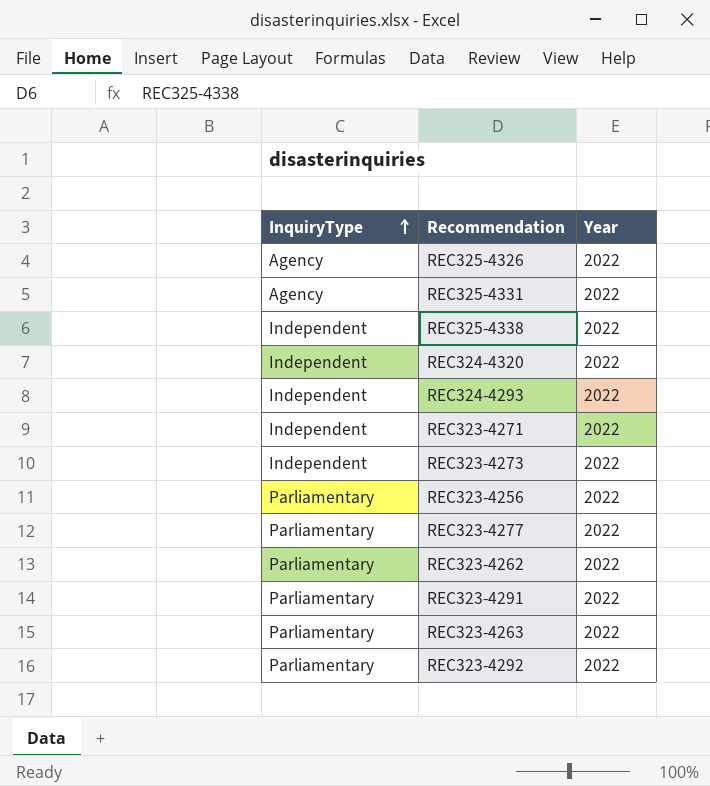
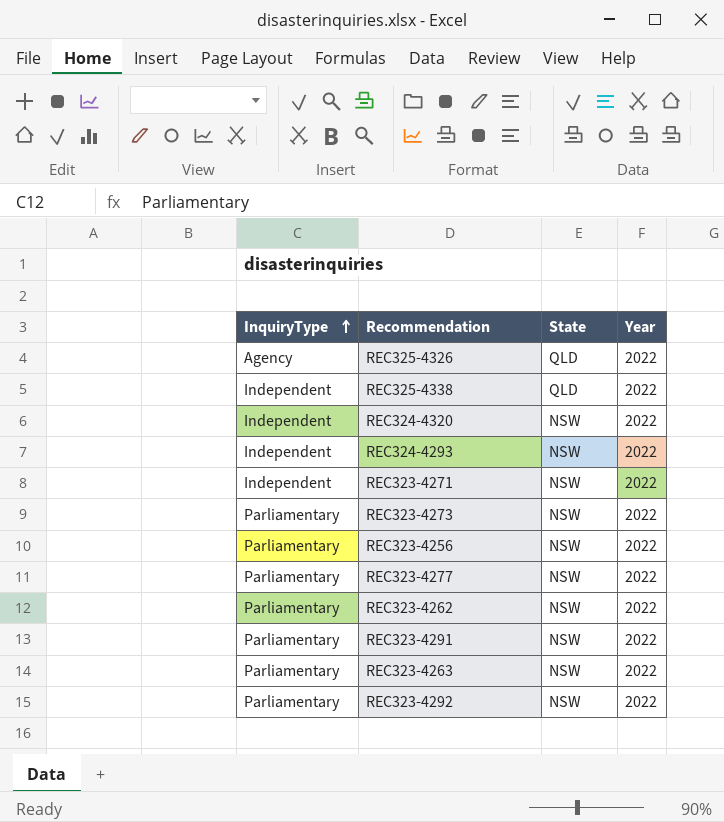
column State | position: none -> 3
row REC325-4331: Agency | 2022 -> none
REC323-4273 | InquiryType: Independent -> Parliamentary

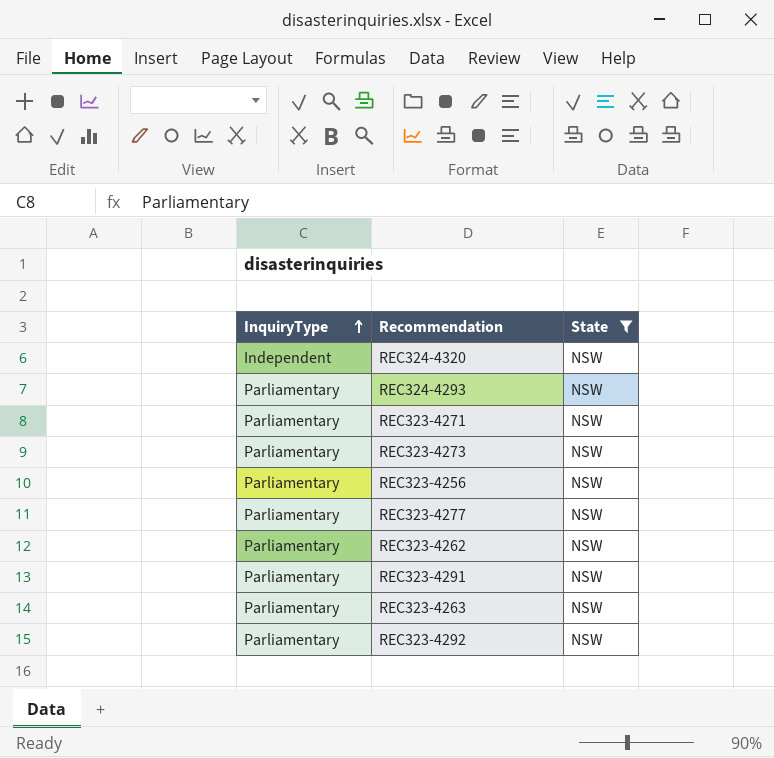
filter: none -> State = NSW
column Year | position: 4 -> none
REC324-4293 | InquiryType: Independent -> Parliamentary
REC323-4271 | InquiryType: Independent -> Parliamentary

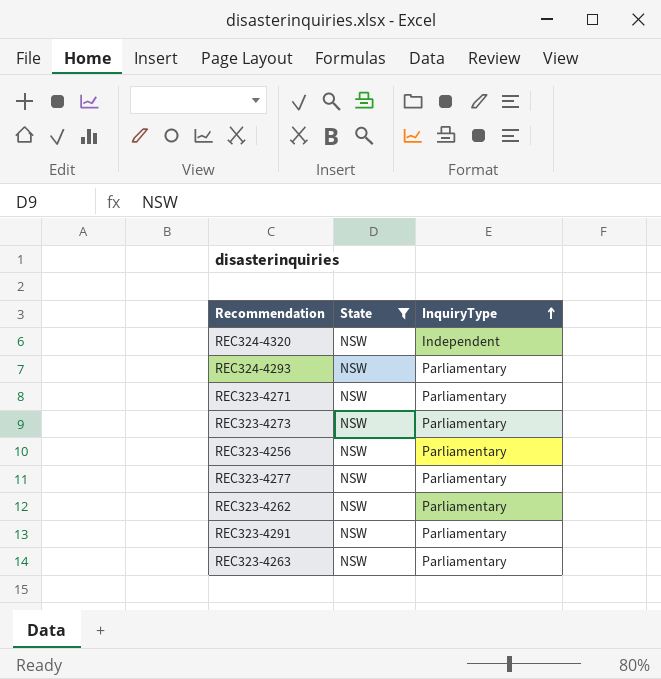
column InquiryType | position: 1 -> 3
row REC323-4292: Parliamentary | NSW -> none

